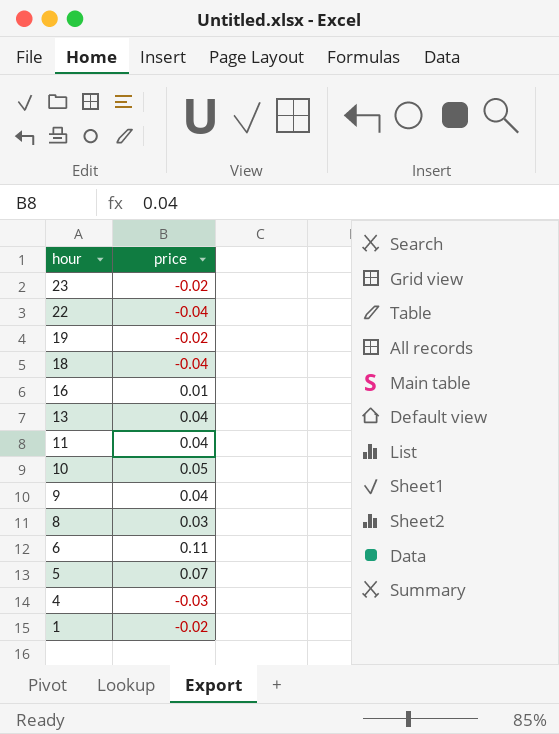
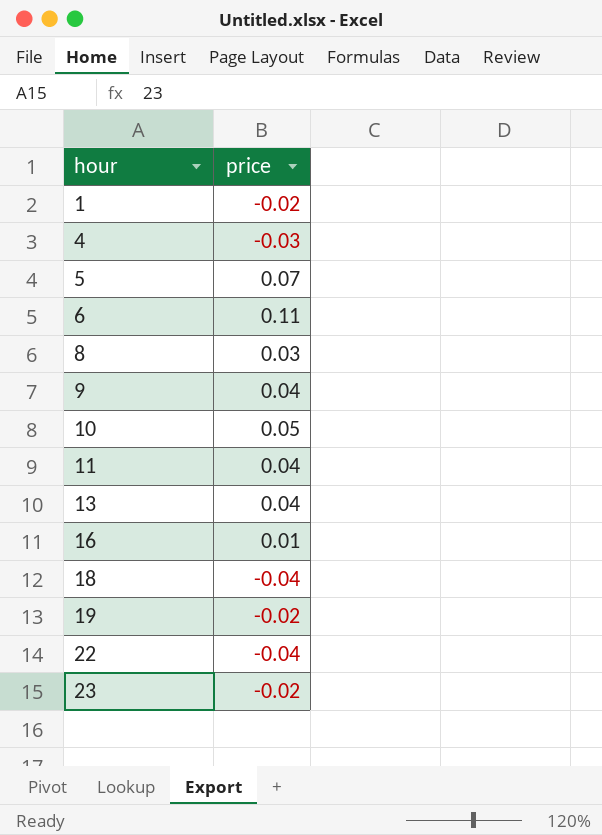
row order: hour descending -> hour ascending

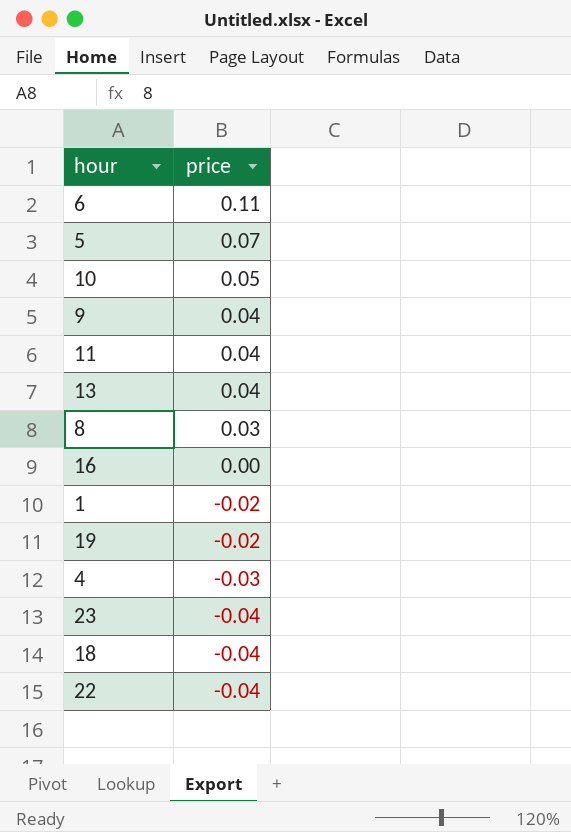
row order: hour ascending -> price descending
16 | price: 0.01 -> 0.00
23 | price: -0.02 -> -0.04

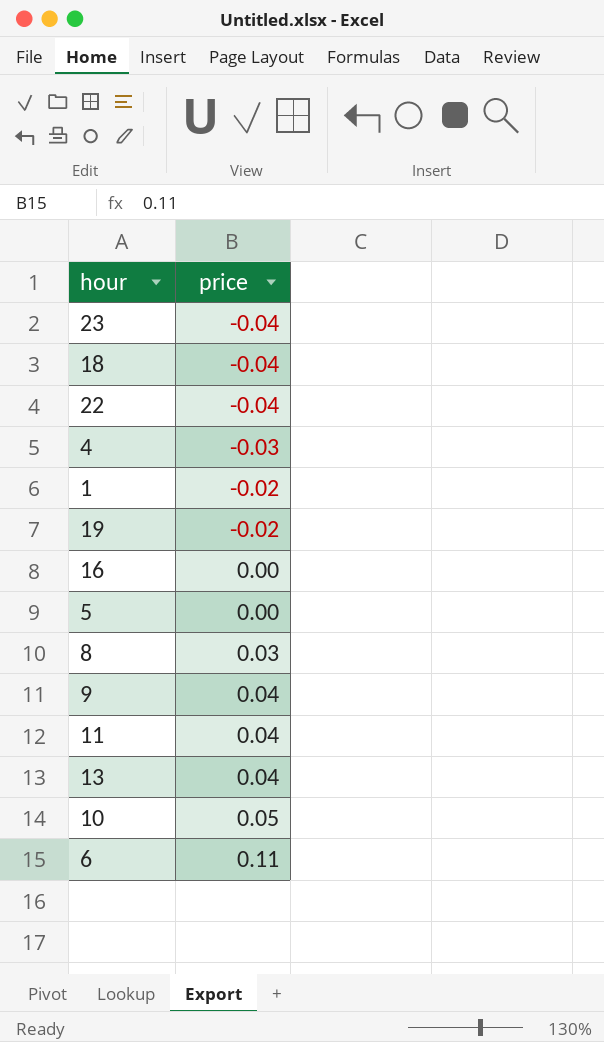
row order: price descending -> price ascending
5 | price: 0.07 -> 0.00

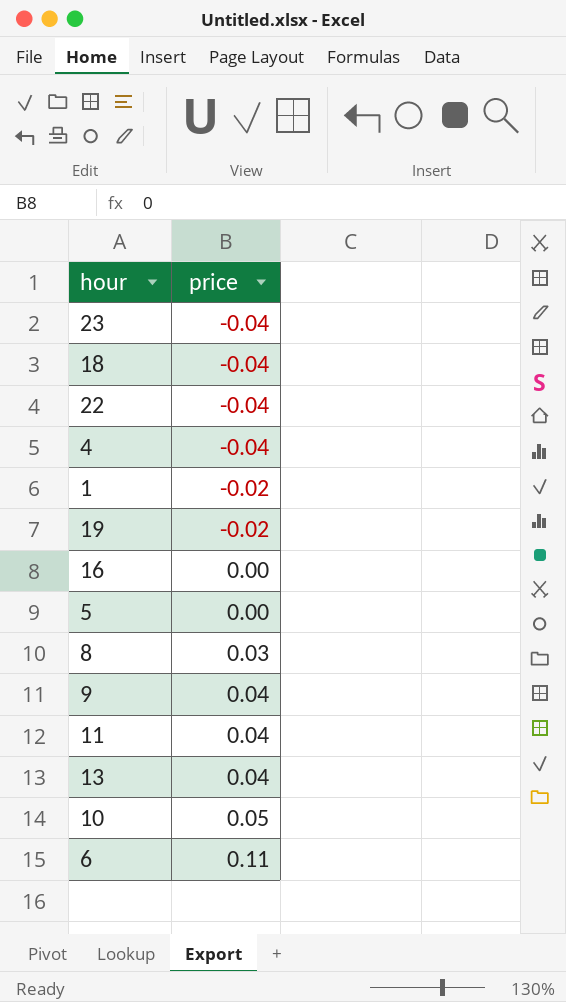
4 | price: -0.03 -> -0.04

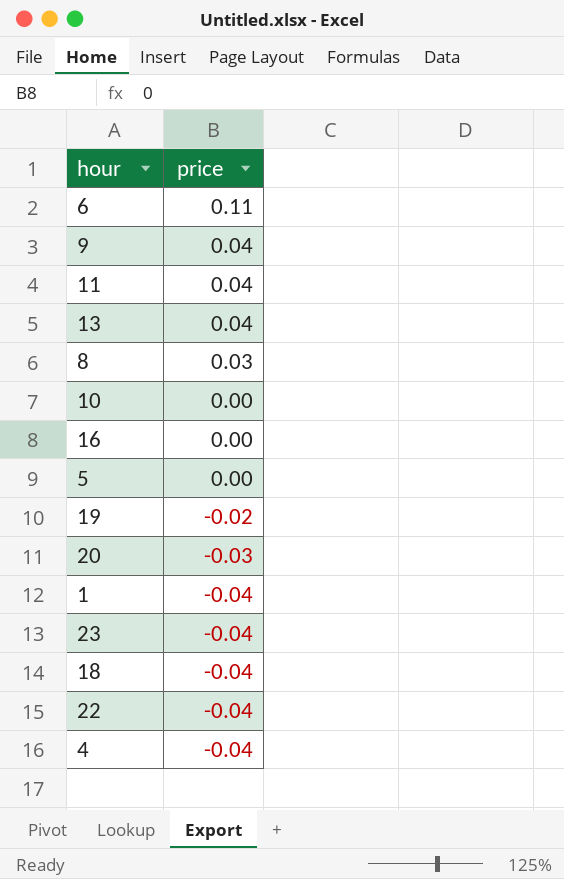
row order: price ascending -> price descending
10 | price: 0.05 -> 0.00
row 20: none -> -0.03
1 | price: -0.02 -> -0.04

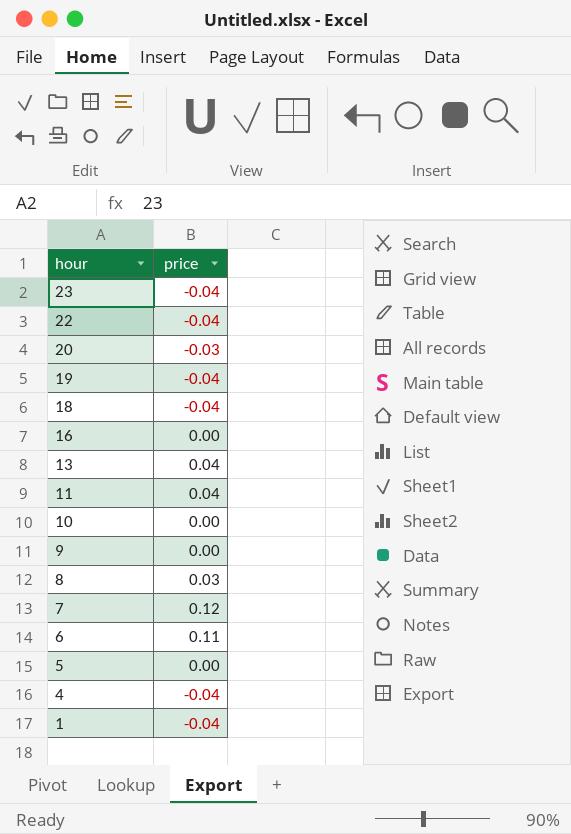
row order: price descending -> hour descending
19 | price: -0.02 -> -0.04
9 | price: 0.04 -> 0.00
row 7: none -> 0.12

